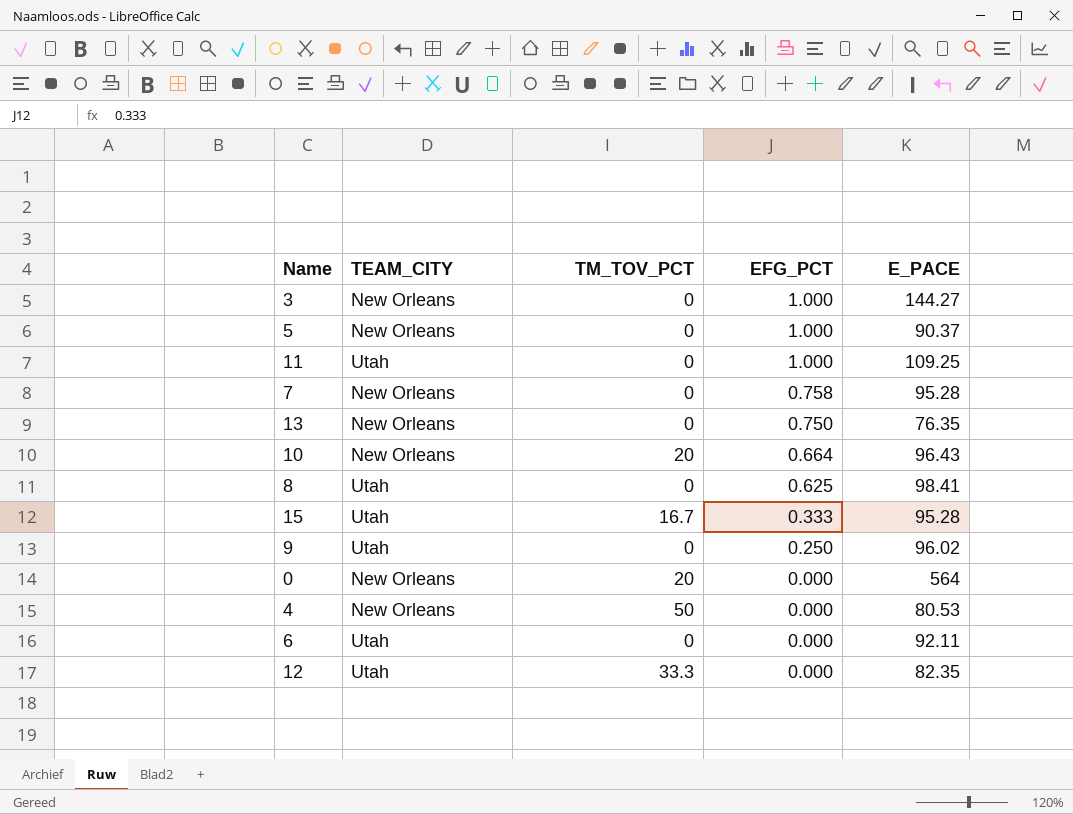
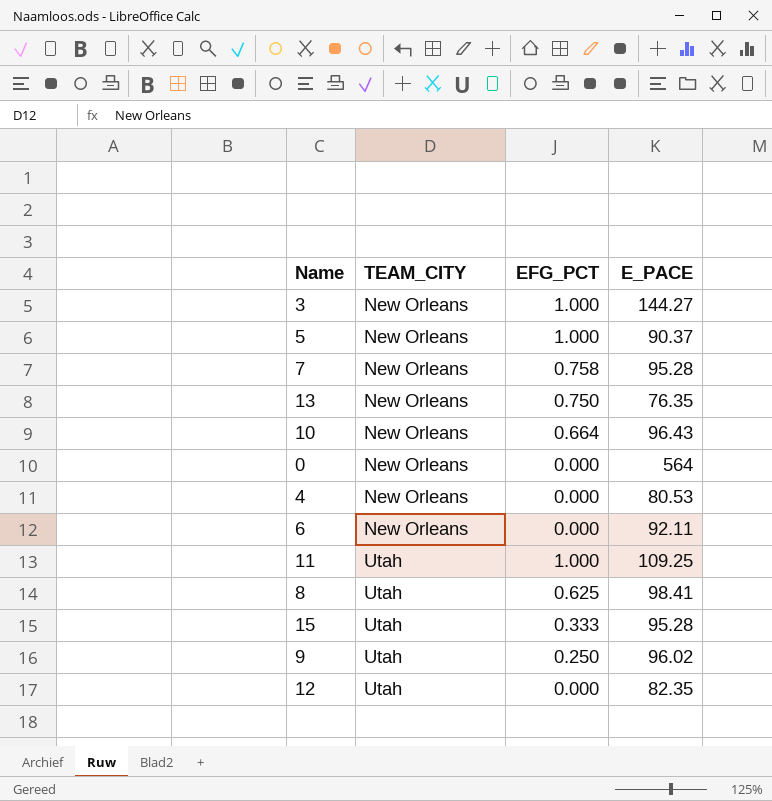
row order: EFG_PCT descending -> TEAM_CITY ascending
column TM_TOV_PCT | position: 3 -> none
6 | TEAM_CITY: Utah -> New Orleans

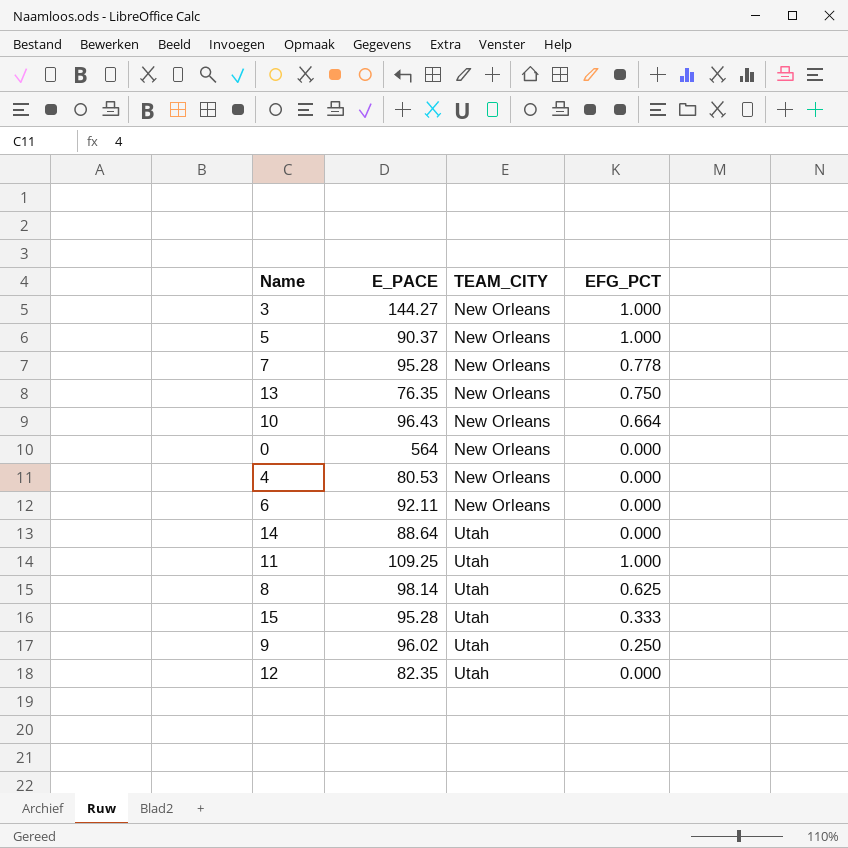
column E_PACE | position: 4 -> 2
7 | EFG_PCT: 0.758 -> 0.778
row 14: none -> 88.64 | Utah | 0.000
8 | E_PACE: 98.41 -> 98.14

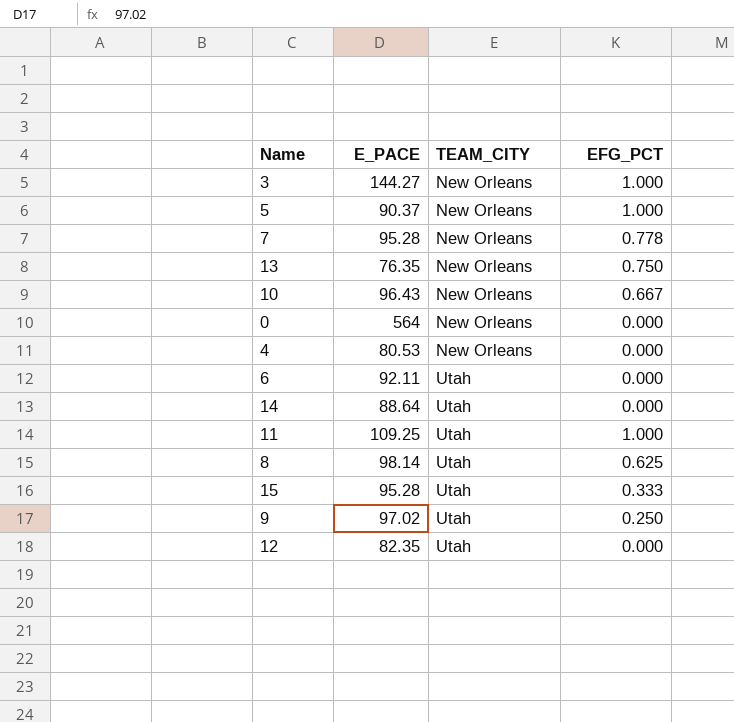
10 | EFG_PCT: 0.664 -> 0.667
6 | TEAM_CITY: New Orleans -> Utah
9 | E_PACE: 96.02 -> 97.02

